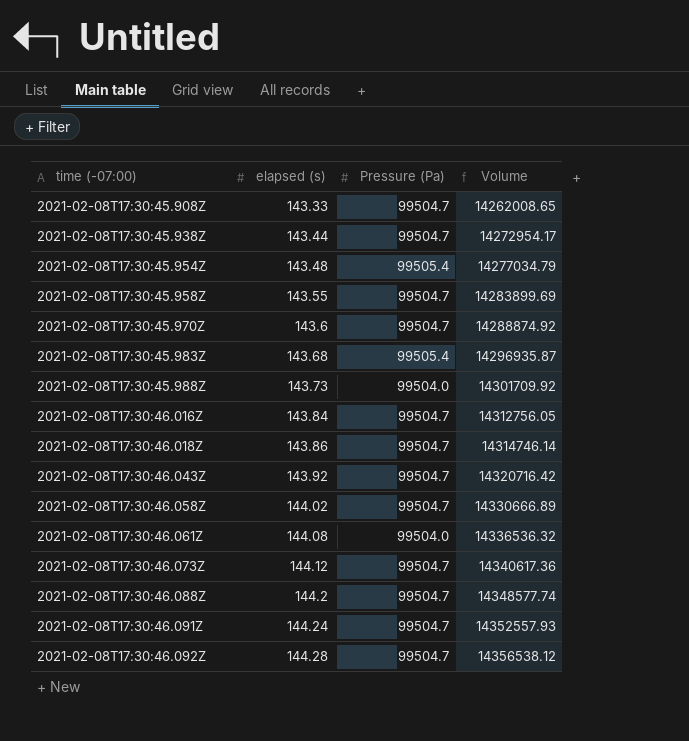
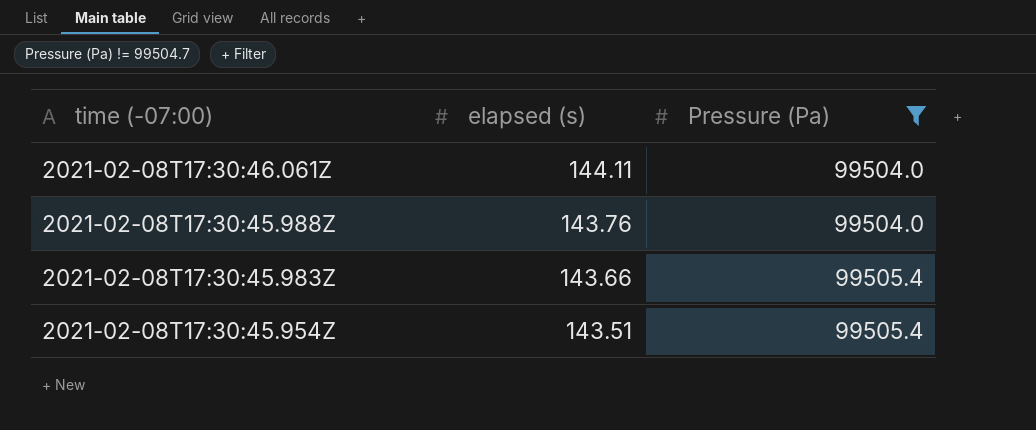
filter: none -> Pressure (Pa) != 99504.7
row order: time (-07:00) ascending -> time (-07:00) descending
column Volume | formula: [elapsed (s)] * [Pressure (Pa)] -> none
2021-02-08T17:30:46.061Z | elapsed (s): 144.08 -> 144.11
2021-02-08T17:30:45.988Z | elapsed (s): 143.73 -> 143.76
2021-02-08T17:30:45.983Z | elapsed (s): 143.68 -> 143.66
2021-02-08T17:30:45.954Z | elapsed (s): 143.48 -> 143.51

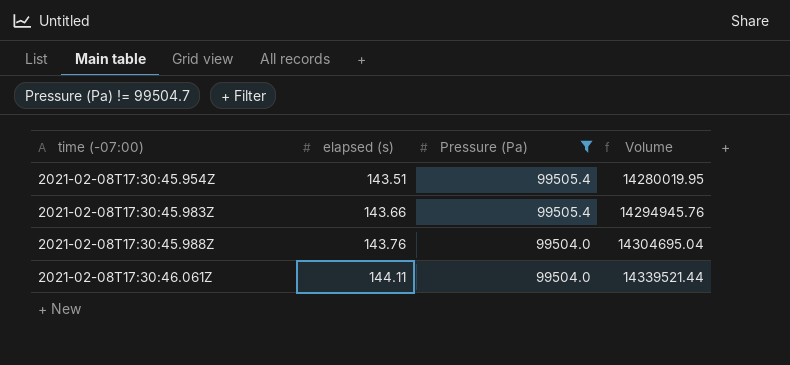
row order: time (-07:00) descending -> time (-07:00) ascending
column Volume | formula: none -> [elapsed (s)] * [Pressure (Pa)]

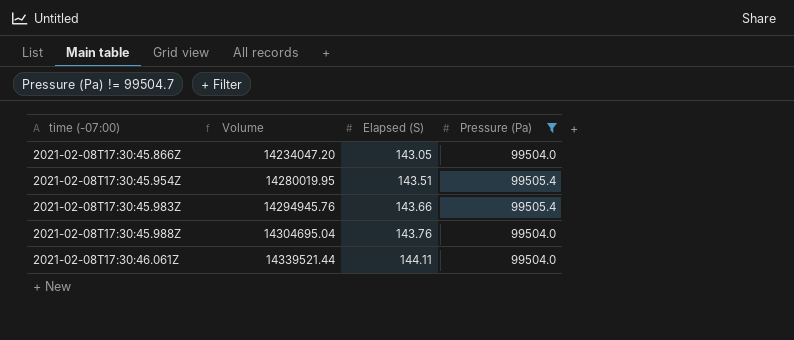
column Volume | position: 4 -> 2
column name: elapsed (s) -> Elapsed (S)
row 2021-02-08T17:30:45.866Z: none -> 14234047.20 | 143.05 | 99504.0

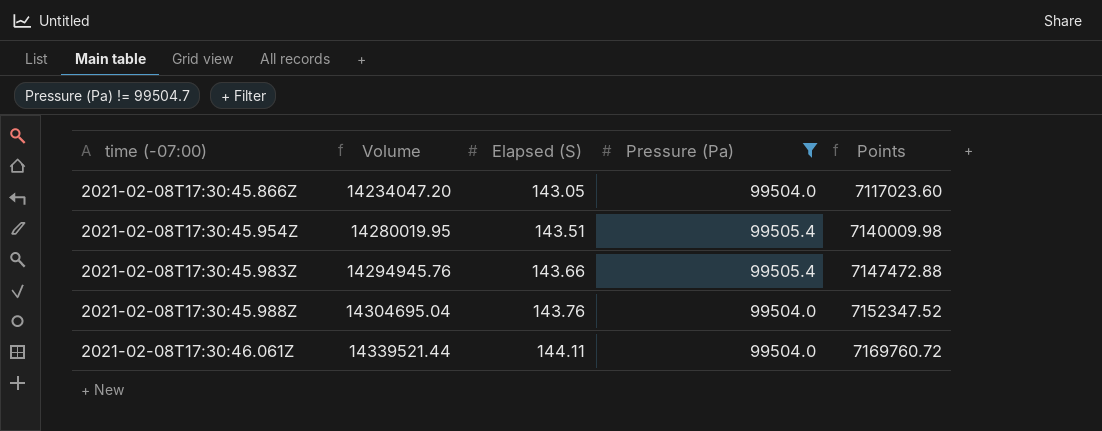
column Points | formula: none -> [Volume] * 0.5

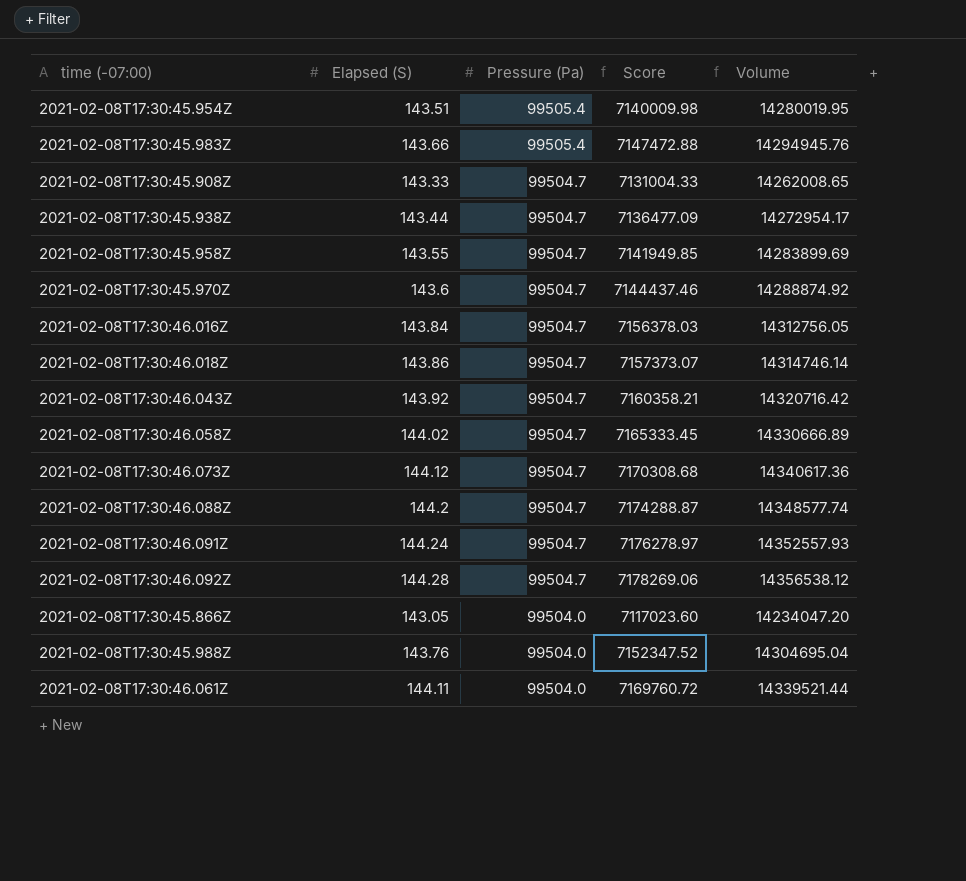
filter: Pressure (Pa) != 99504.7 -> none
row order: time (-07:00) ascending -> Pressure (Pa) descending
column name: Points -> Score
column Volume | position: 2 -> 5

